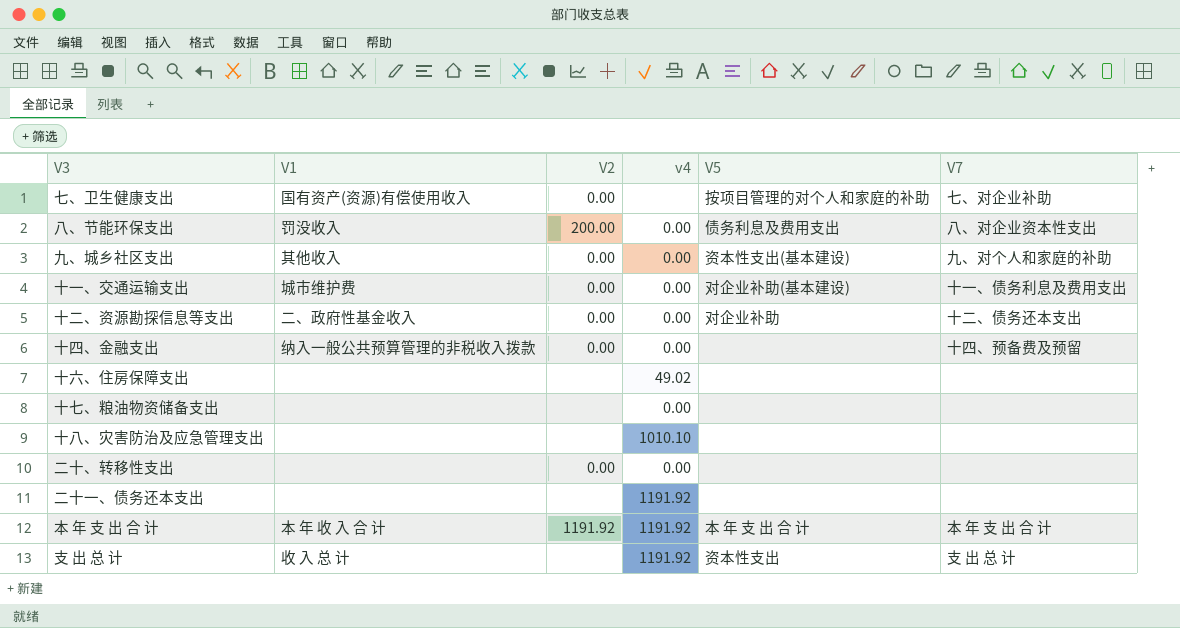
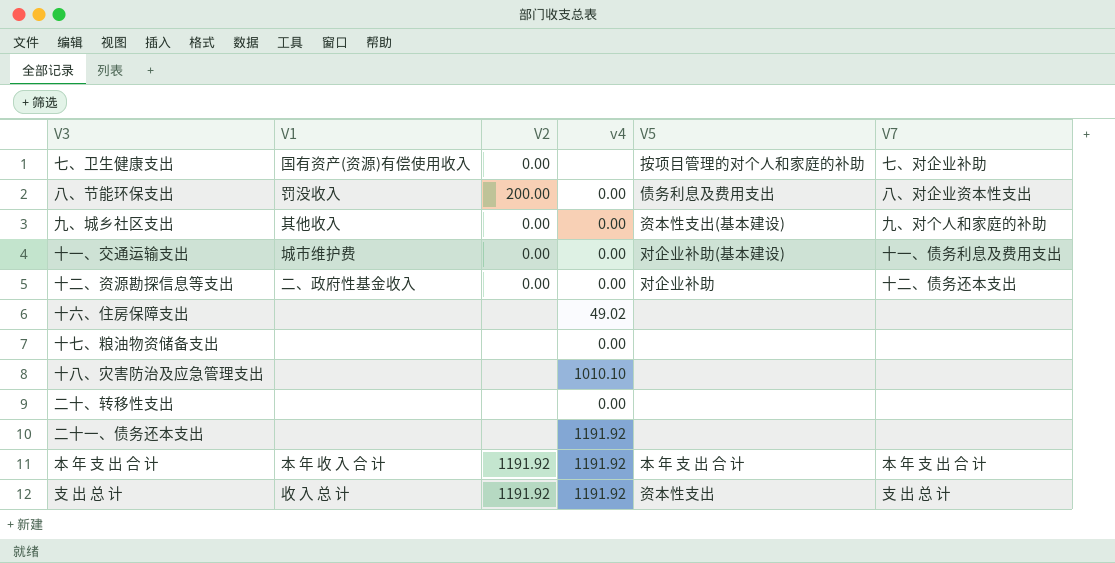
row 十四、金融支出: 纳入一般公共预算管理的非税收入拨款 | 0.00 | 0.00 | none | 十四、预备费及预留 -> none
二十、转移性支出 | V2: 0.00 -> none
支 出 总 计 | V2: none -> 1191.92

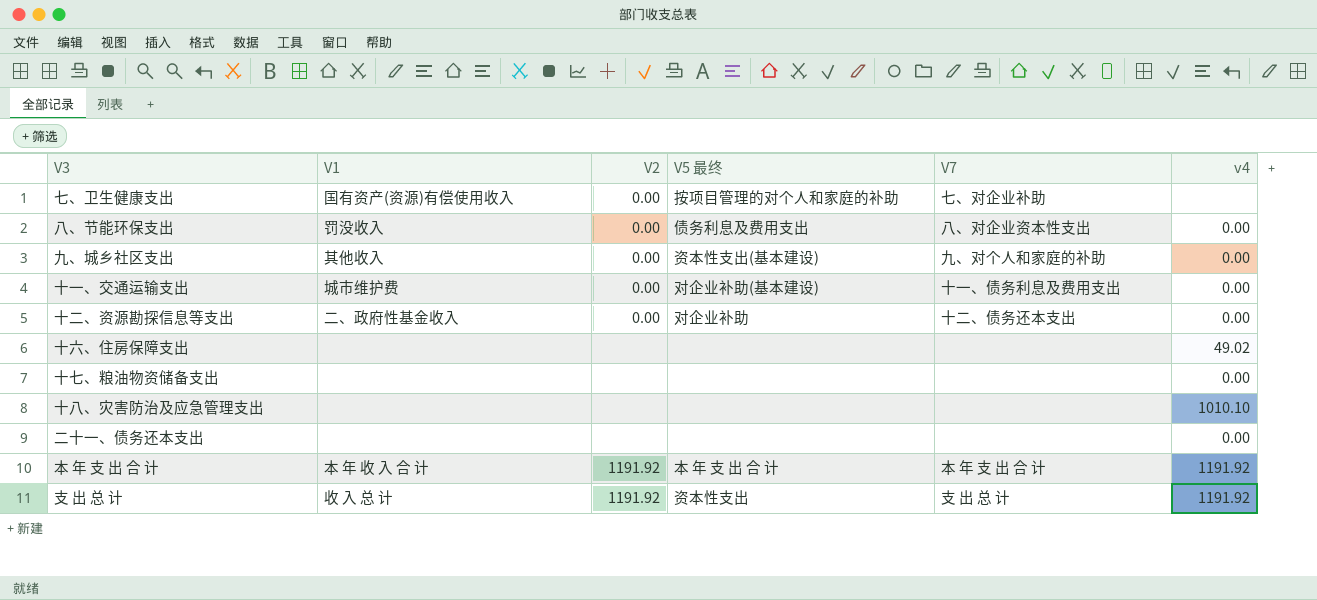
column name: V5 -> V5 最终
column v4 | position: 4 -> 6
row 二十、转移性支出: none | none | 0.00 | none | none -> none
八、节能环保支出 | V2: 200.00 -> 0.00
二十一、债务还本支出 | v4: 1191.92 -> 0.00

